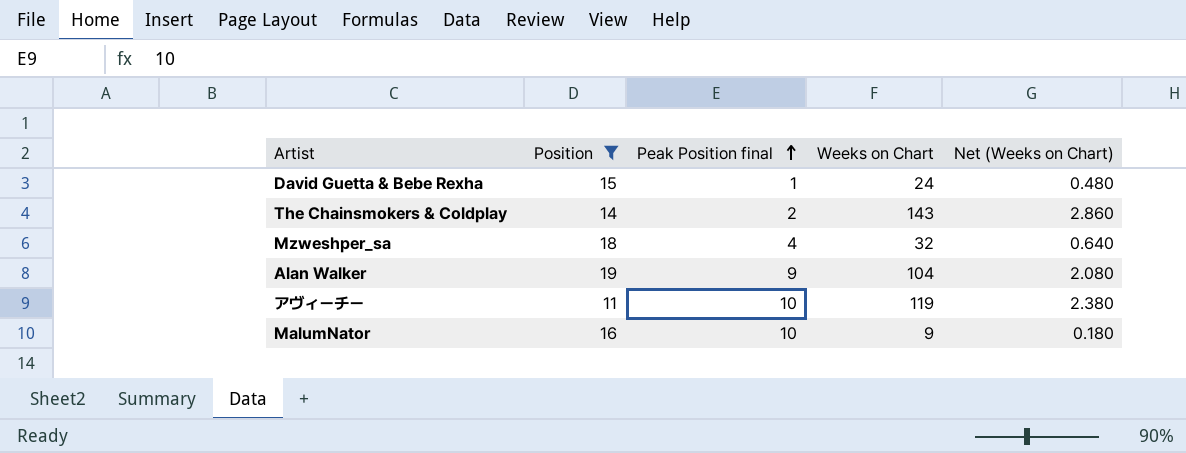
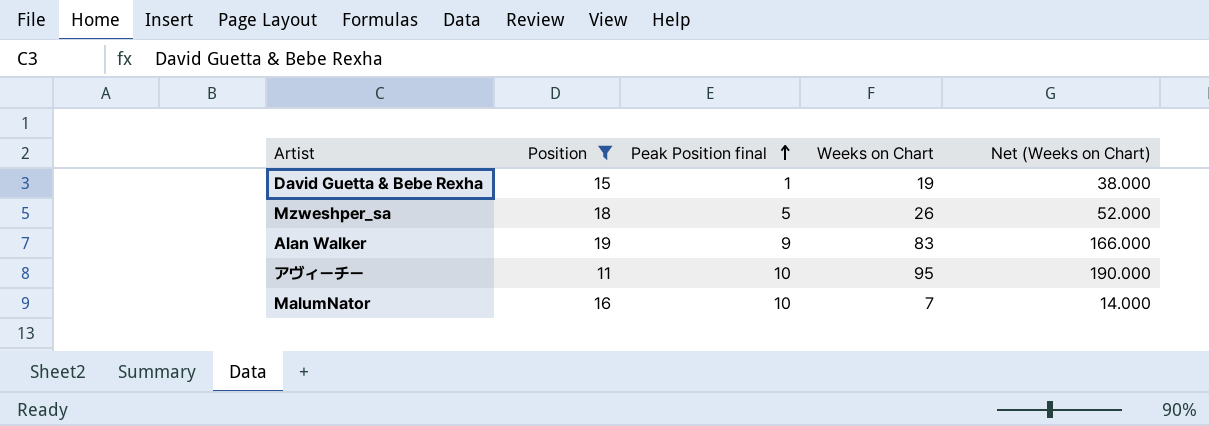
column Net (Weeks on Chart) | formula: [Weeks on Chart] * 0.02 -> [Weeks on Chart] * 2
row The Chainsmokers & Coldplay: 14 | 2 | 143 | 2.860 -> none
David Guetta & Bebe Rexha | Weeks on Chart: 24 -> 19
Mzweshper_sa | Peak Position final: 4 -> 5
Mzweshper_sa | Weeks on Chart: 32 -> 26
Alan Walker | Weeks on Chart: 104 -> 83
アヴィーチー | Weeks on Chart: 119 -> 95
MalumNator | Weeks on Chart: 9 -> 7

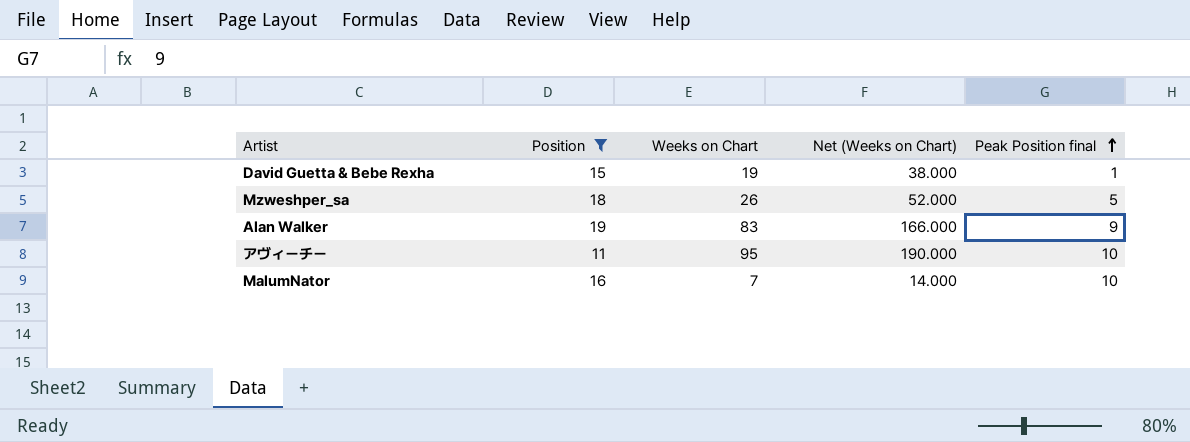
column Peak Position final | position: 3 -> 5

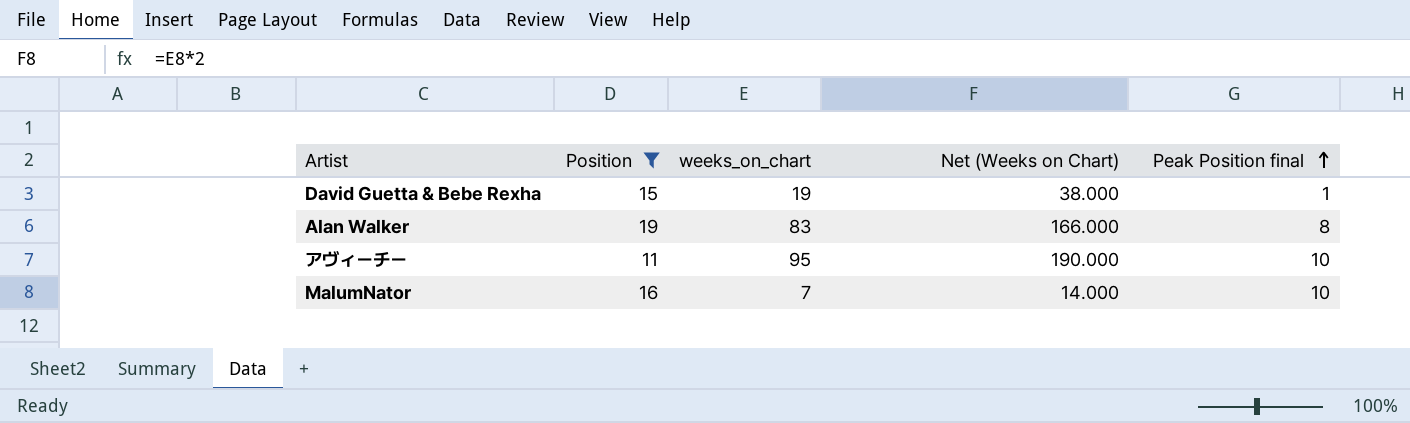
column name: Weeks on Chart -> weeks_on_chart
row Mzweshper_sa: 18 | 26 | 52.000 | 5 -> none
Alan Walker | Peak Position final: 9 -> 8

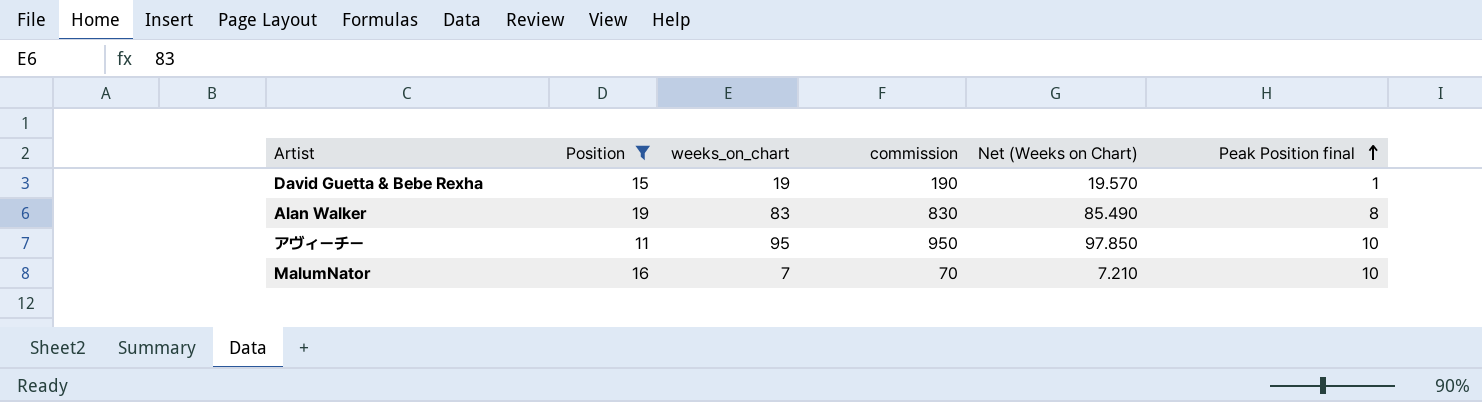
column commission | formula: none -> [weeks_on_chart] * 10
column Net (Weeks on Chart) | formula: [weeks_on_chart] * 2 -> [weeks_on_chart] * 1.03

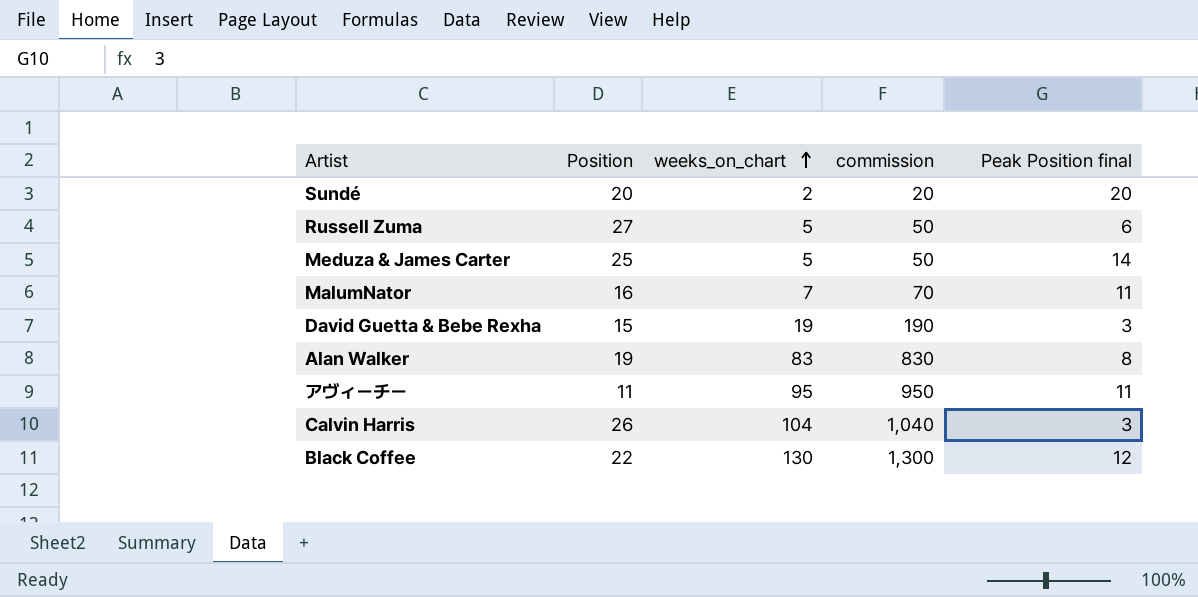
filter: Position <= 19 -> none
row order: Peak Position final ascending -> weeks_on_chart ascending
column Net (Weeks on Chart) | formula: [weeks_on_chart] * 1.03 -> none
MalumNator | Peak Position final: 10 -> 11
David Guetta & Bebe Rexha | Peak Position final: 1 -> 3
アヴィーチー | Peak Position final: 10 -> 11

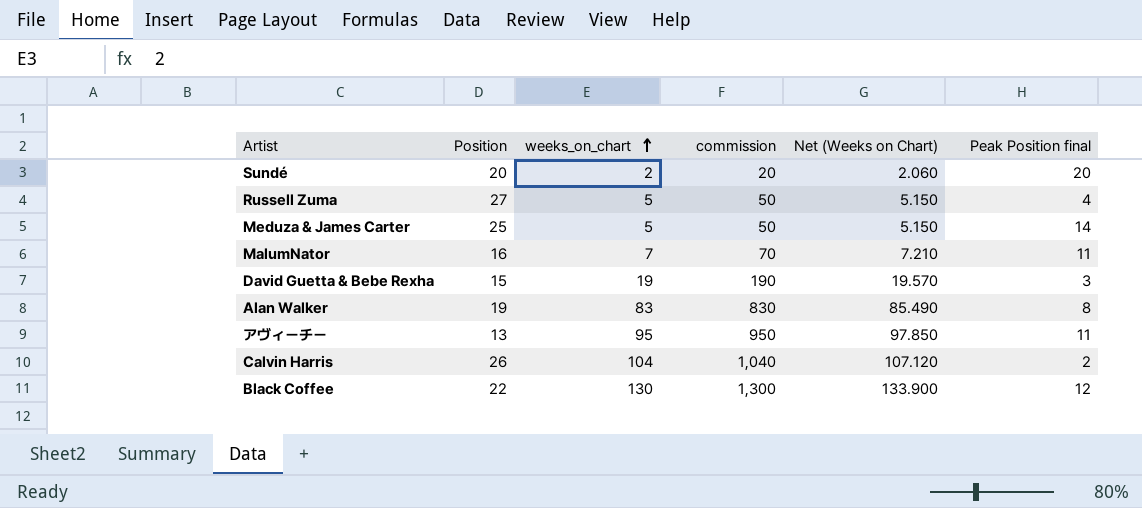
column Net (Weeks on Chart) | formula: none -> [weeks_on_chart] * 1.03
Russell Zuma | Peak Position final: 6 -> 4
アヴィーチー | Position: 11 -> 13
Calvin Harris | Peak Position final: 3 -> 2

